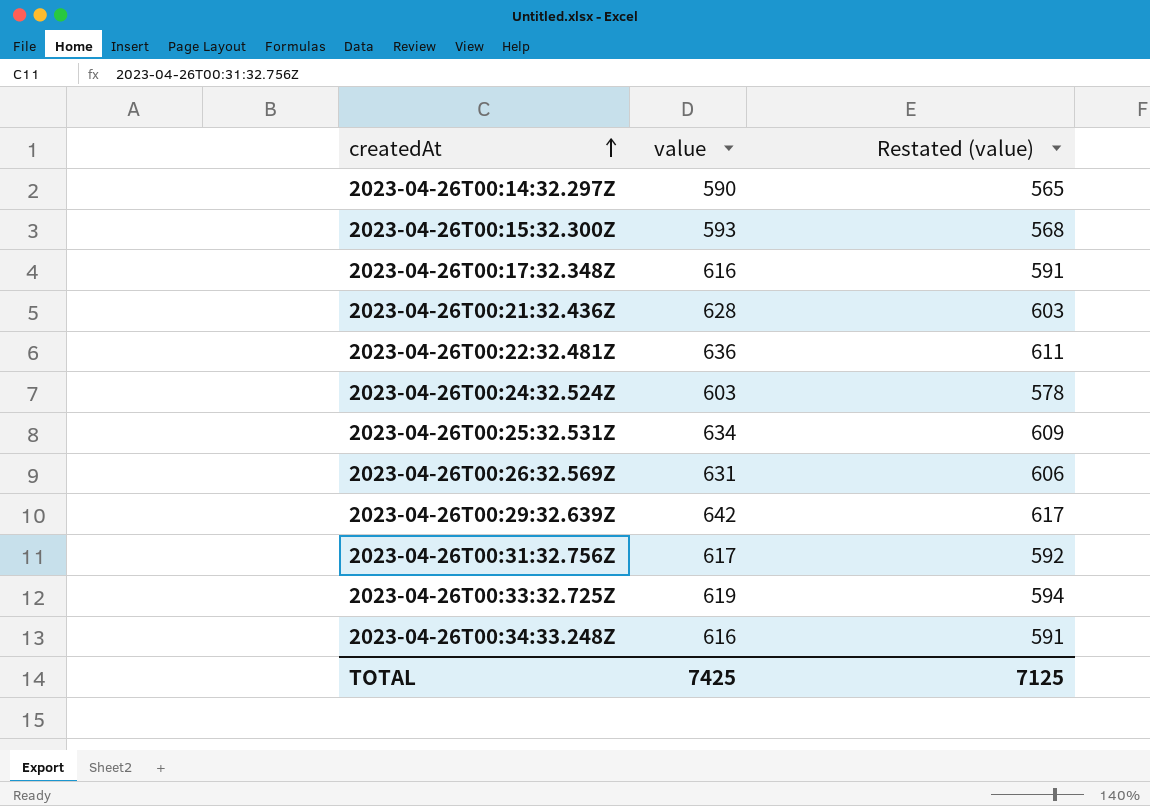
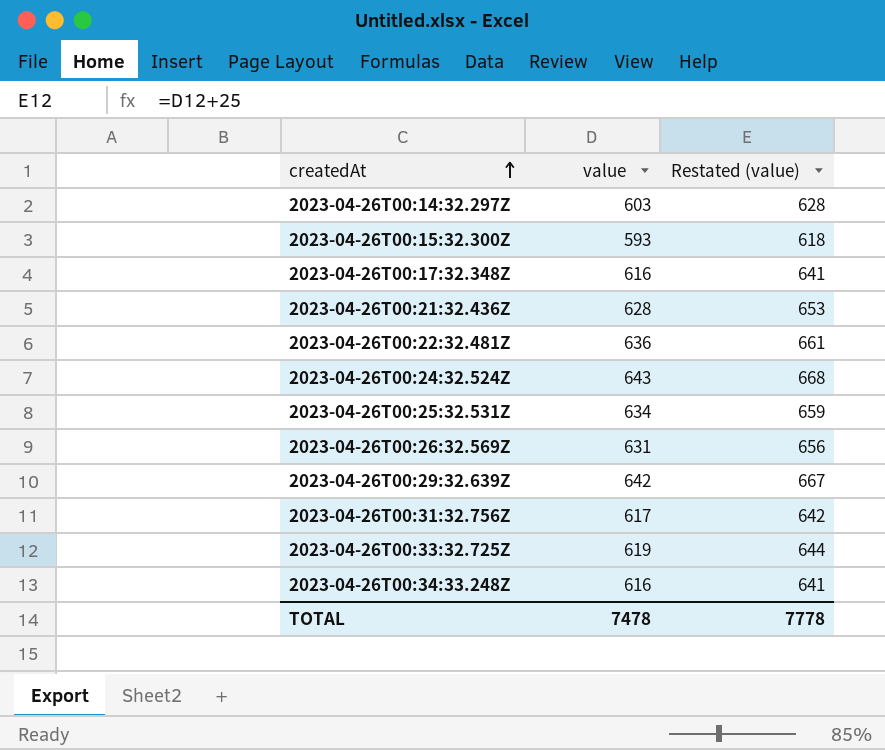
column Restated (value) | formula: [value] - 25 -> [value] + 25
2023-04-26T00:14:32.297Z | value: 590 -> 603
2023-04-26T00:24:32.524Z | value: 603 -> 643
TOTAL | value: 7425 -> 7478
TOTAL | Restated (value): 7125 -> 7778

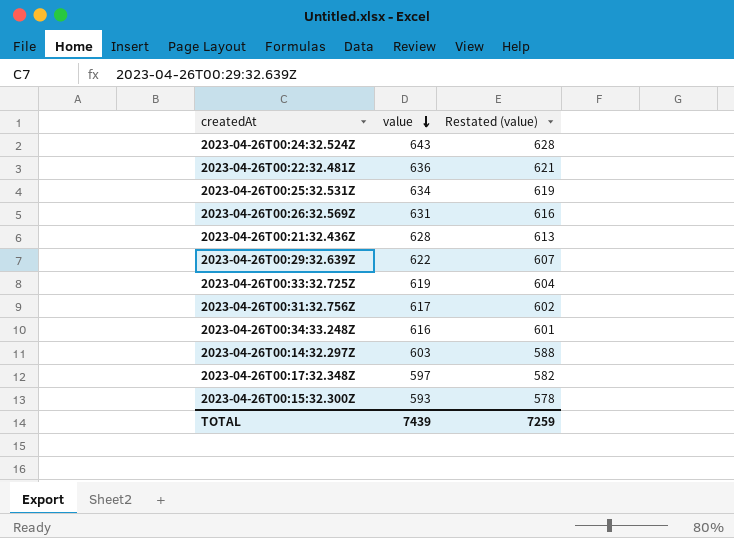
row order: createdAt ascending -> value descending
column Restated (value) | formula: [value] + 25 -> [value] - 15
2023-04-26T00:29:32.639Z | value: 642 -> 622
2023-04-26T00:17:32.348Z | value: 616 -> 597
TOTAL | value: 7478 -> 7439
TOTAL | Restated (value): 7778 -> 7259

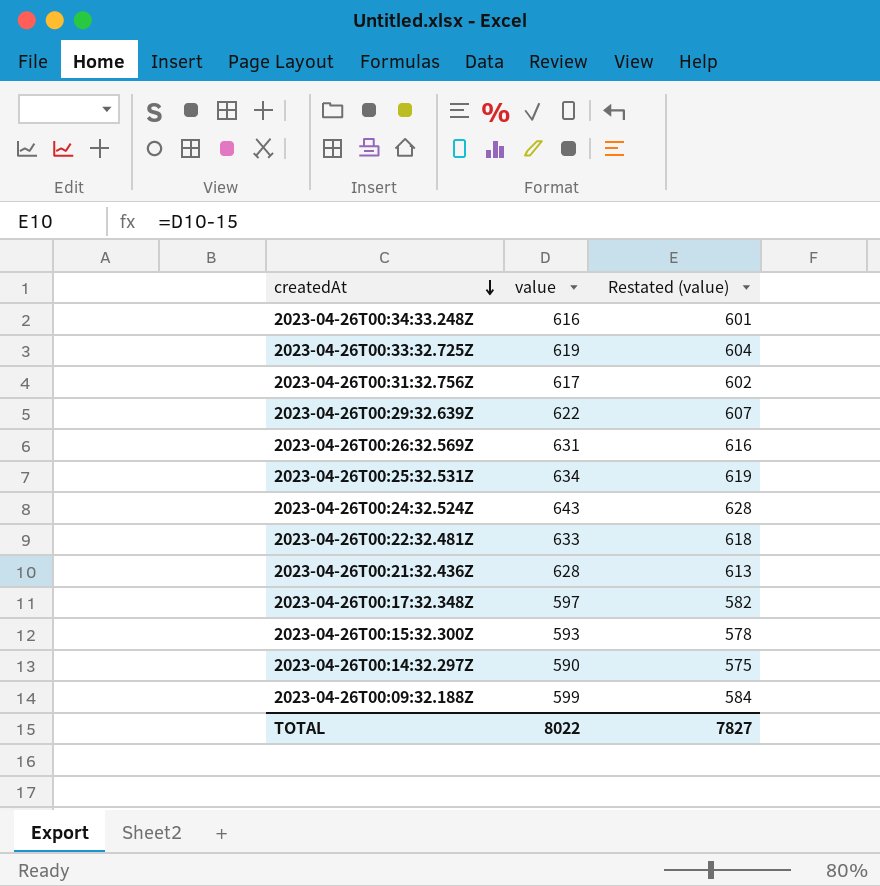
row order: value descending -> createdAt descending
2023-04-26T00:22:32.481Z | value: 636 -> 633
2023-04-26T00:22:32.481Z | Restated (value): 621 -> 618
2023-04-26T00:14:32.297Z | value: 603 -> 590
2023-04-26T00:14:32.297Z | Restated (value): 588 -> 575
row 2023-04-26T00:09:32.188Z: none -> 599 | 584
TOTAL | value: 7439 -> 8022
TOTAL | Restated (value): 7259 -> 7827

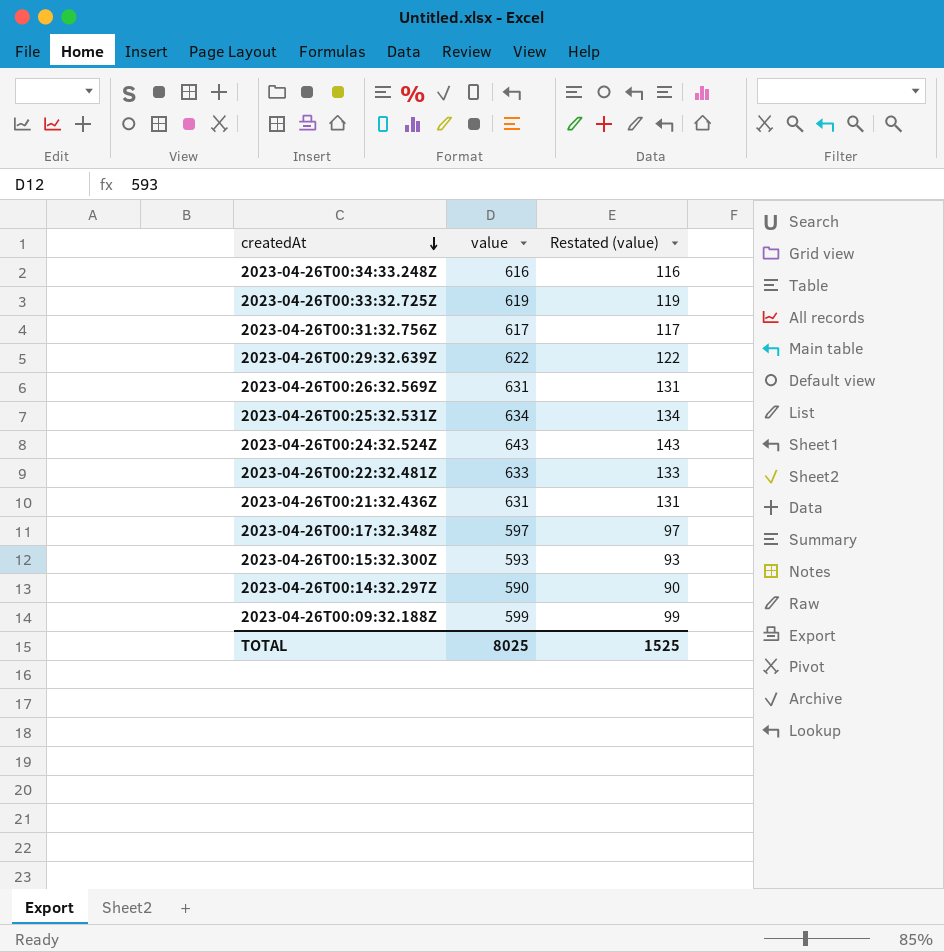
column Restated (value) | formula: [value] - 15 -> [value] - 500
2023-04-26T00:21:32.436Z | value: 628 -> 631
TOTAL | value: 8022 -> 8025
TOTAL | Restated (value): 7827 -> 1525

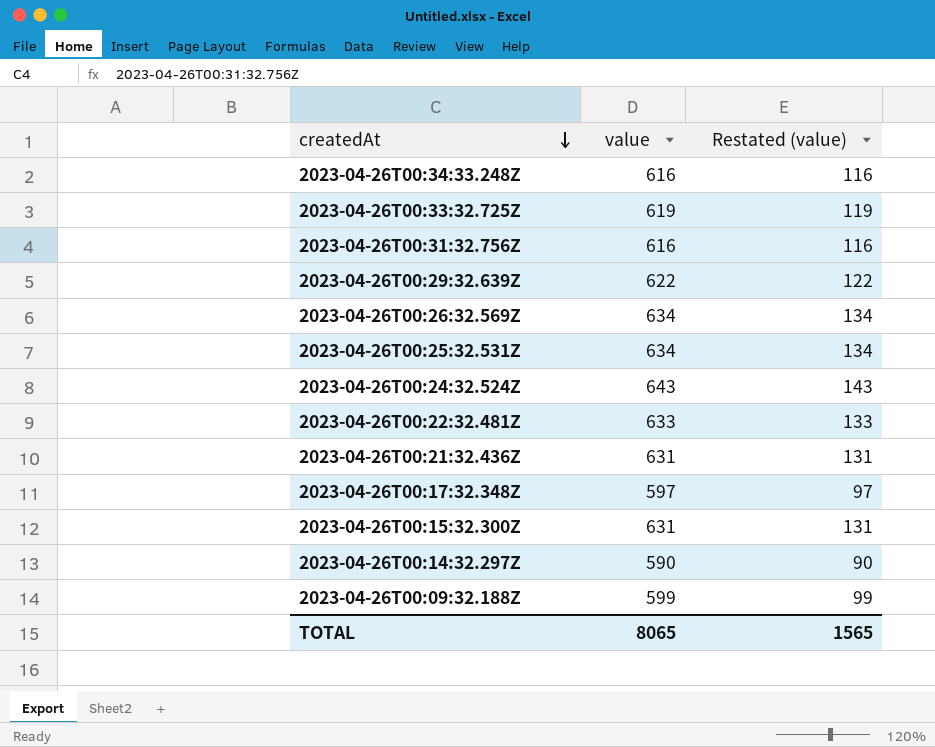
2023-04-26T00:31:32.756Z | value: 617 -> 616
2023-04-26T00:31:32.756Z | Restated (value): 117 -> 116
2023-04-26T00:26:32.569Z | value: 631 -> 634
2023-04-26T00:26:32.569Z | Restated (value): 131 -> 134
2023-04-26T00:15:32.300Z | value: 593 -> 631
2023-04-26T00:15:32.300Z | Restated (value): 93 -> 131
TOTAL | value: 8025 -> 8065
TOTAL | Restated (value): 1525 -> 1565

